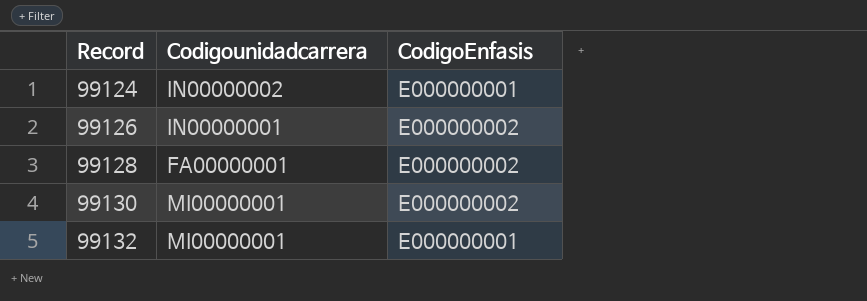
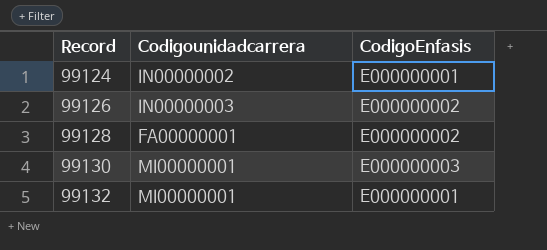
99126 | Codigounidadcarrera: IN00000001 -> IN00000003
99130 | CodigoEnfasis: E000000002 -> E000000003

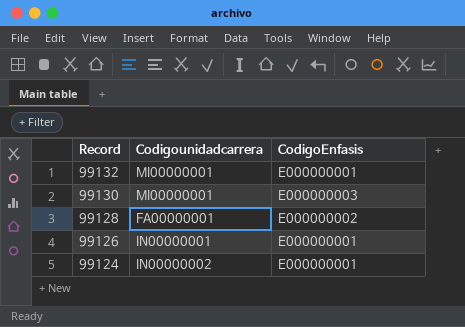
row order: Record ascending -> Record descending
99126 | Codigounidadcarrera: IN00000003 -> IN00000001
99126 | CodigoEnfasis: E000000002 -> E000000001

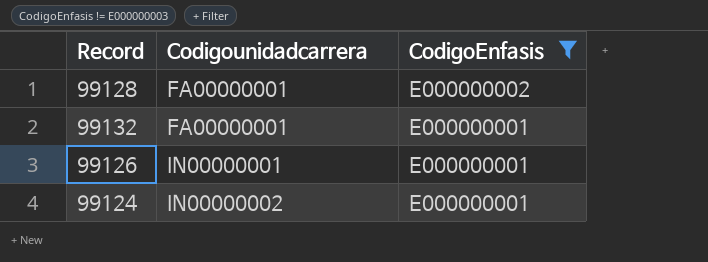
filter: none -> CodigoEnfasis != E000000003
row order: Record descending -> Codigounidadcarrera ascending
99132 | Codigounidadcarrera: MI00000001 -> FA00000001

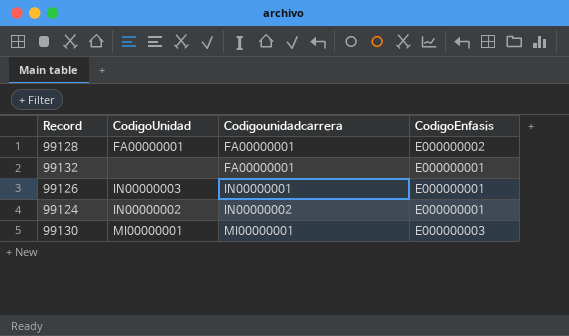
filter: CodigoEnfasis != E000000003 -> none
column CodigoUnidad | position: none -> 2

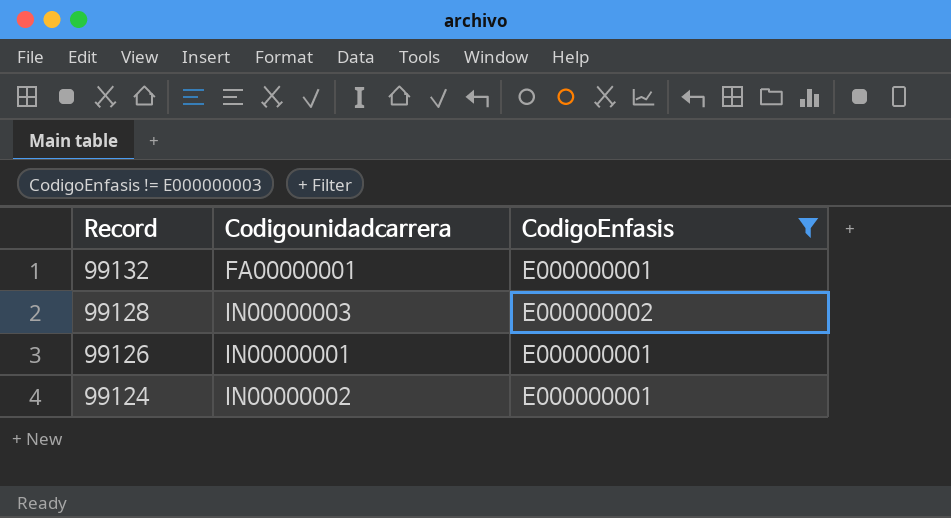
filter: none -> CodigoEnfasis != E000000003
row order: Codigounidadcarrera ascending -> Record descending
column CodigoUnidad | position: 2 -> none
99128 | Codigounidadcarrera: FA00000001 -> IN00000003

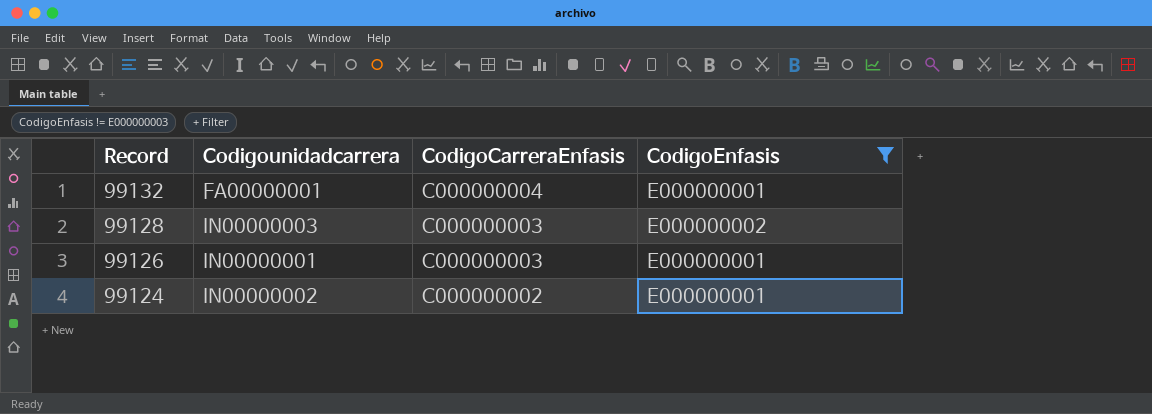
column CodigoCarreraEnfasis | position: none -> 3

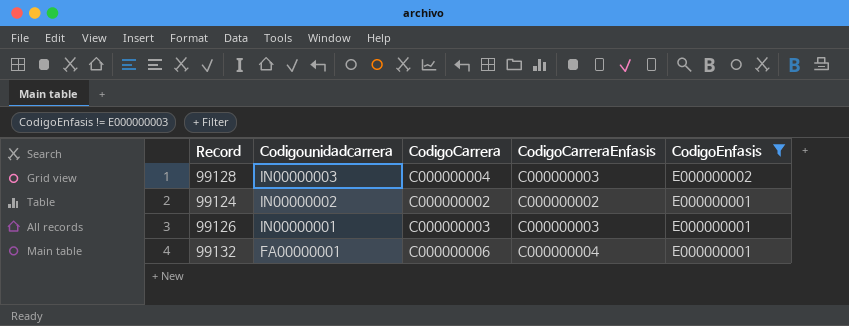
row order: Record descending -> Codigounidadcarrera descending
column CodigoCarrera | position: none -> 3

